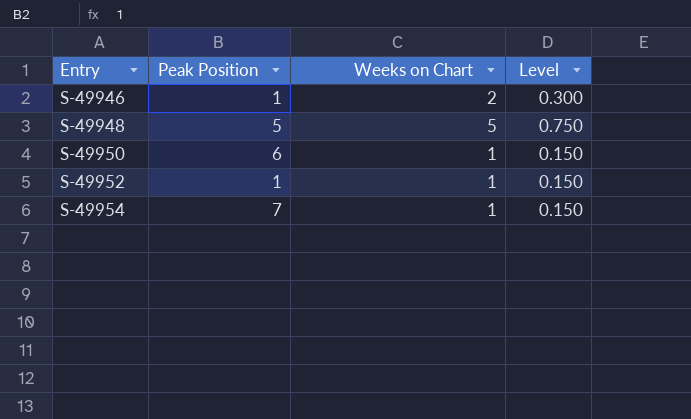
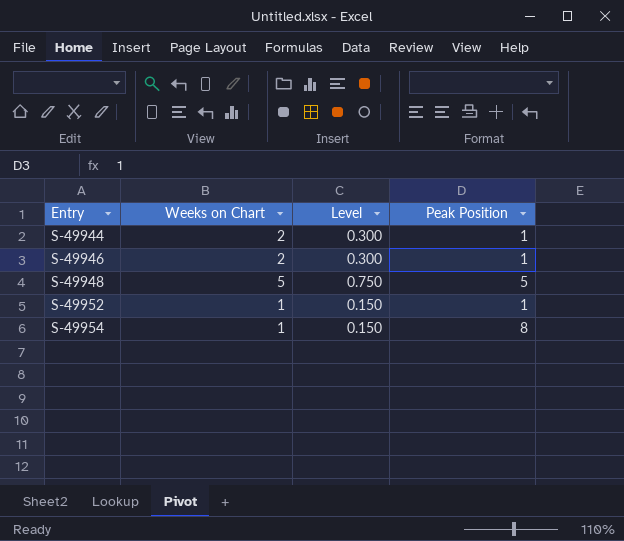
column Peak Position | position: 2 -> 4
row S-49950: 6 | 1 | 0.150 -> none
row S-49944: none -> 2 | 0.300 | 1
S-49954 | Peak Position: 7 -> 8

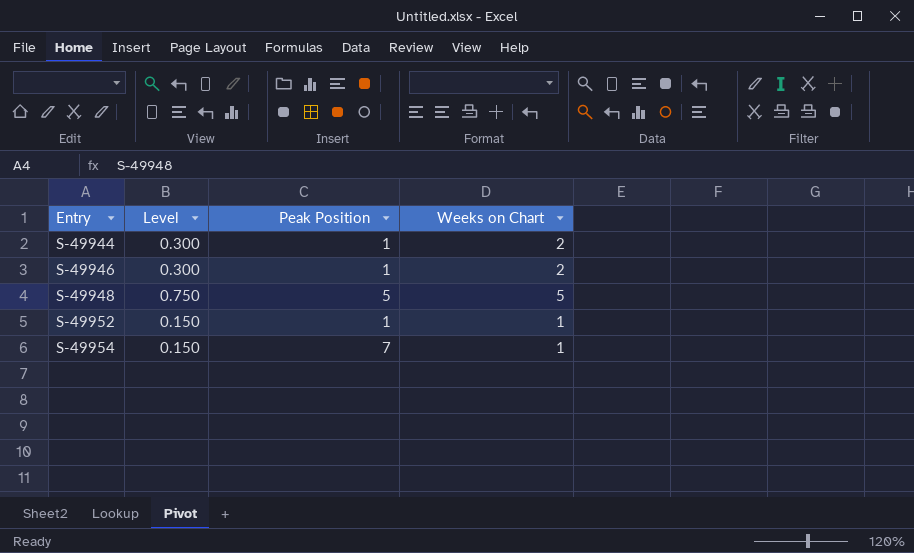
column Weeks on Chart | position: 2 -> 4
S-49954 | Peak Position: 8 -> 7

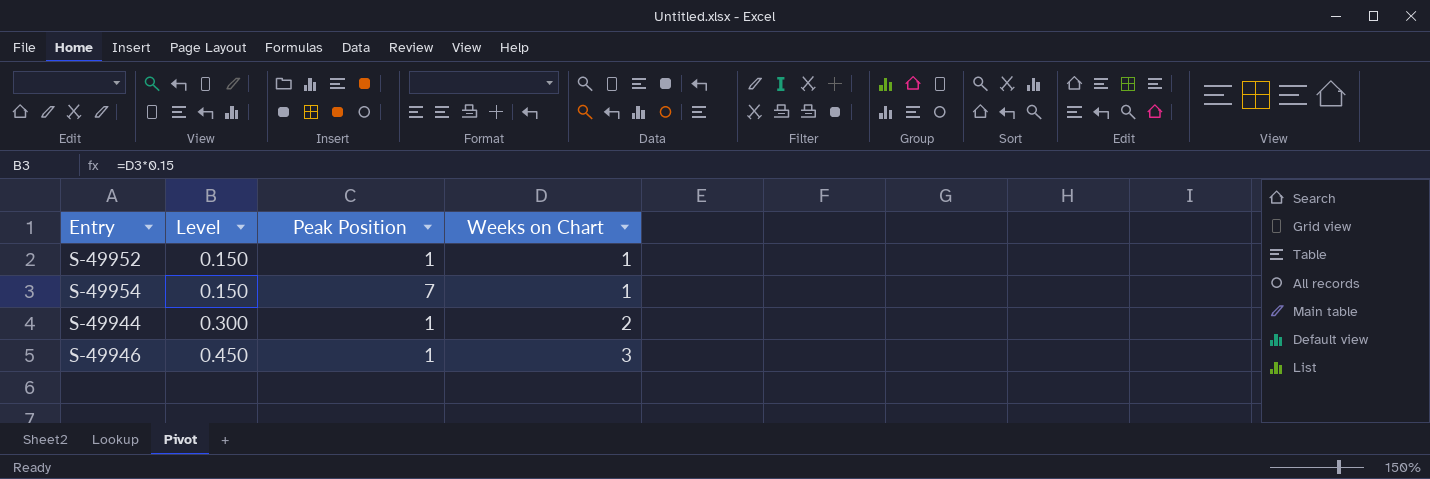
row order: Entry ascending -> Level ascending
row S-49948: 0.750 | 5 | 5 -> none
S-49946 | Level: 0.300 -> 0.450
S-49946 | Weeks on Chart: 2 -> 3

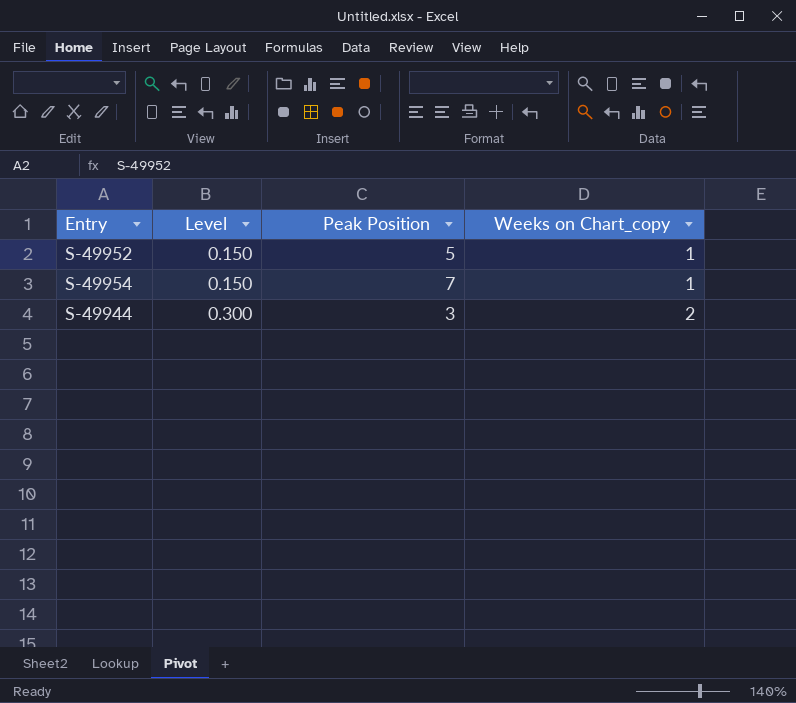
column name: Weeks on Chart -> Weeks on Chart_copy
row S-49946: 0.450 | 1 | 3 -> none
S-49952 | Peak Position: 1 -> 5
S-49944 | Peak Position: 1 -> 3

